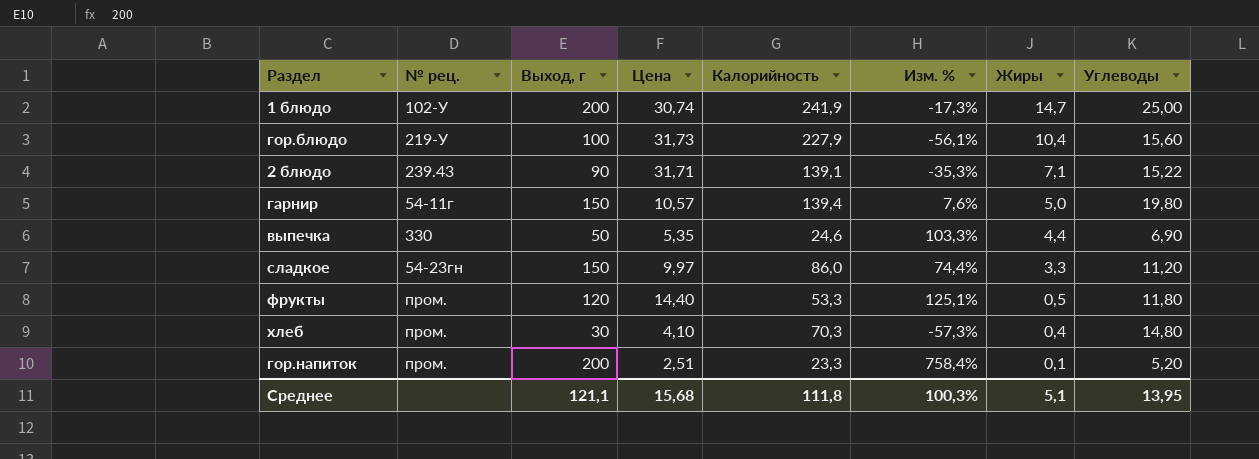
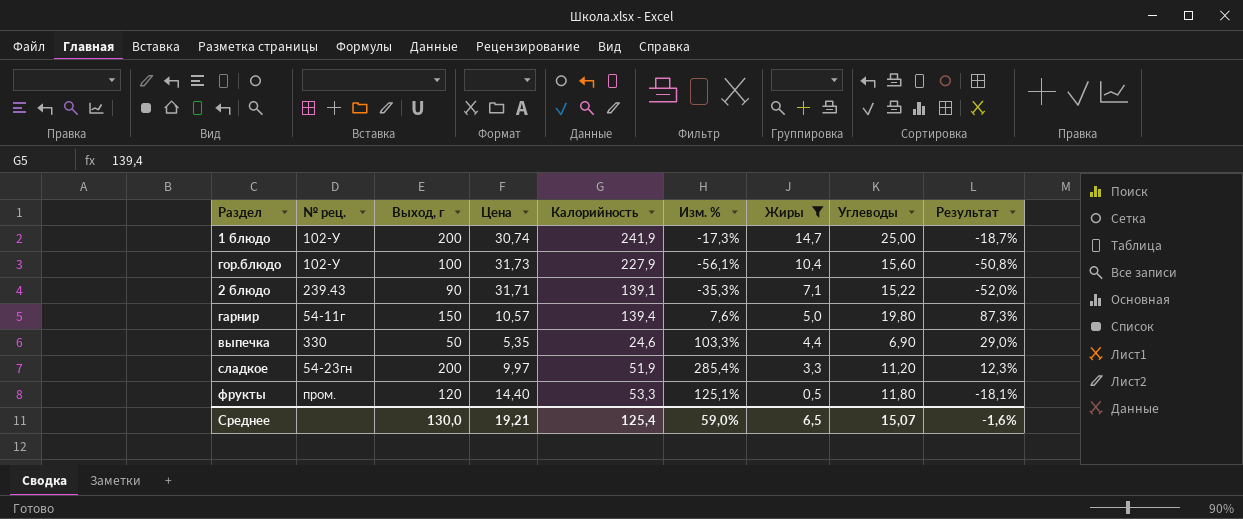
filter: none -> Жиры >= 0,5
column Результат | formula: none -> ([Углеводы] - [Цена]) / [Цена]
гор.блюдо | № рец.: 219-У -> 102-У
сладкое | Выход, г: 150 -> 200
сладкое | Калорийность: 86,0 -> 51,9
сладкое | Изм. %: 74,4% -> 285,4%
Среднее | Выход, г: 121,1 -> 130,0
Среднее | Цена: 15,68 -> 19,21
Среднее | Калорийность: 111,8 -> 125,4
Среднее | Изм. %: 100,3% -> 59,0%
Среднее | Жиры: 5,1 -> 6,5
Среднее | Углеводы: 13,95 -> 15,07

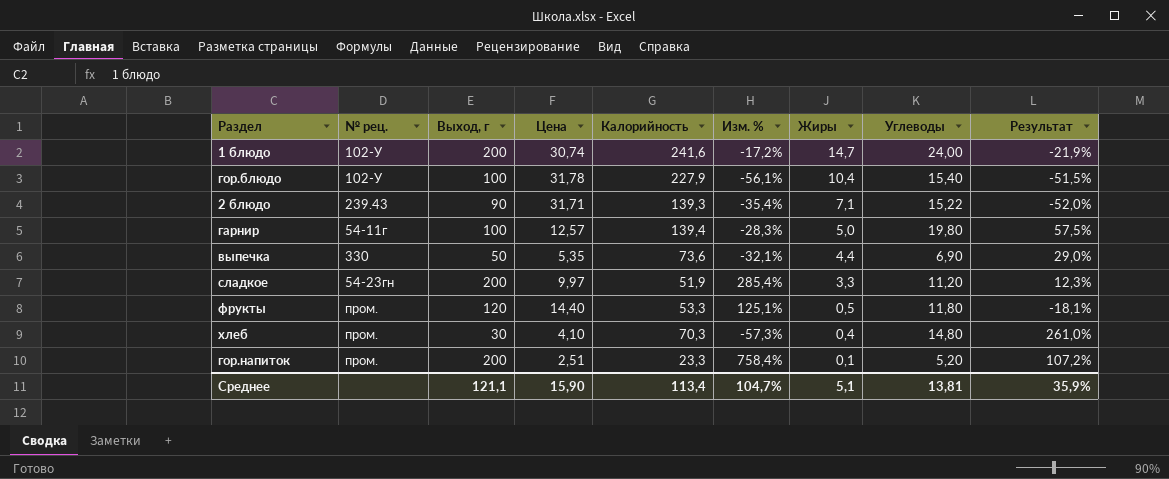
filter: Жиры >= 0,5 -> none
1 блюдо | Калорийность: 241,9 -> 241,6
1 блюдо | Изм. %: -17,3% -> -17,2%
1 блюдо | Углеводы: 25,00 -> 24,00
1 блюдо | Результат: -18,7% -> -21,9%
гор.блюдо | Цена: 31,73 -> 31,78
гор.блюдо | Углеводы: 15,60 -> 15,40
гор.блюдо | Результат: -50,8% -> -51,5%
2 блюдо | Калорийность: 139,1 -> 139,3
2 блюдо | Изм. %: -35,3% -> -35,4%
гарнир | Выход, г: 150 -> 100
гарнир | Цена: 10,57 -> 12,57
гарнир | Изм. %: 7,6% -> -28,3%
гарнир | Результат: 87,3% -> 57,5%
выпечка | Калорийность: 24,6 -> 73,6
выпечка | Изм. %: 103,3% -> -32,1%
Среднее | Выход, г: 130,0 -> 121,1
Среднее | Цена: 19,21 -> 15,90
Среднее | Калорийность: 125,4 -> 113,4
Среднее | Изм. %: 59,0% -> 104,7%
Среднее | Жиры: 6,5 -> 5,1
Среднее | Углеводы: 15,07 -> 13,81
Среднее | Результат: -1,6% -> 35,9%

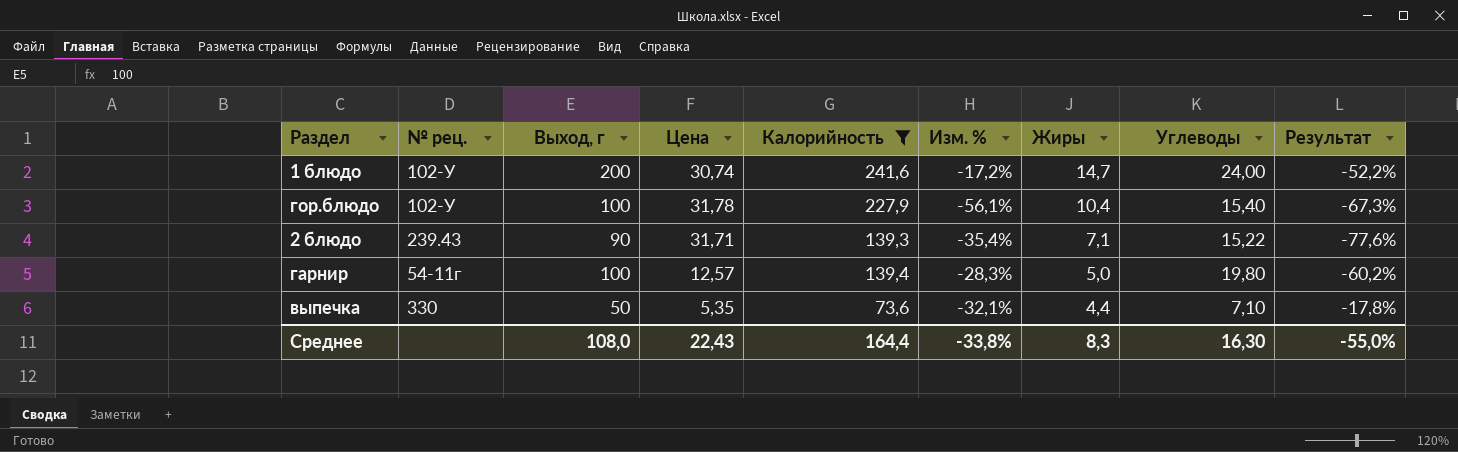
filter: none -> Калорийность >= 73,6
column Результат | formula: ([Углеводы] - [Цена]) / [Цена] -> ([Жиры] - [Цена]) / [Цена]
выпечка | Углеводы: 6,90 -> 7,10
Среднее | Выход, г: 121,1 -> 108,0
Среднее | Цена: 15,90 -> 22,43
Среднее | Калорийность: 113,4 -> 164,4
Среднее | Изм. %: 104,7% -> -33,8%
Среднее | Жиры: 5,1 -> 8,3
Среднее | Углеводы: 13,81 -> 16,30
Среднее | Результат: 35,9% -> -55,0%

